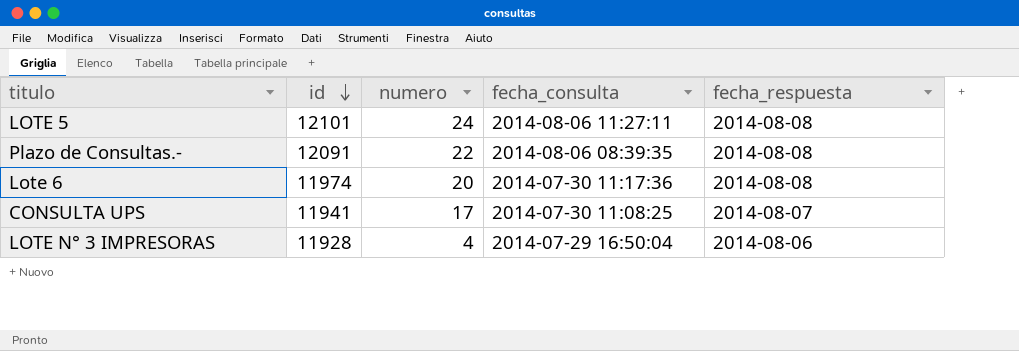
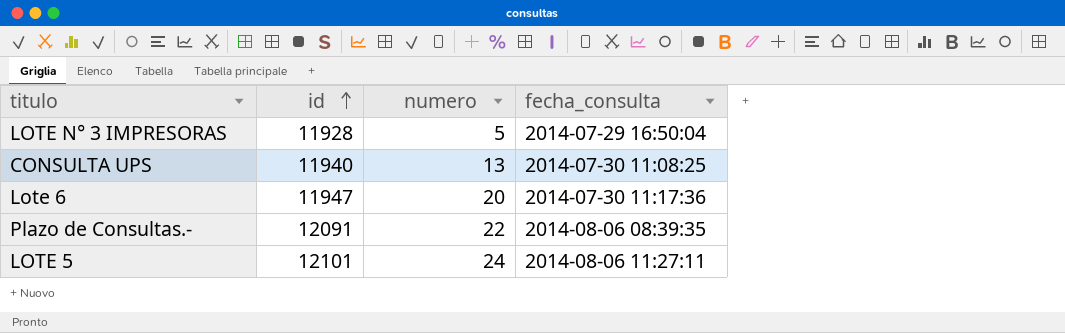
row order: id descending -> id ascending
column fecha_respuesta | position: 5 -> none
LOTE N° 3 IMPRESORAS | numero: 4 -> 5
CONSULTA UPS | id: 11941 -> 11940
CONSULTA UPS | numero: 17 -> 13
Lote 6 | id: 11974 -> 11947

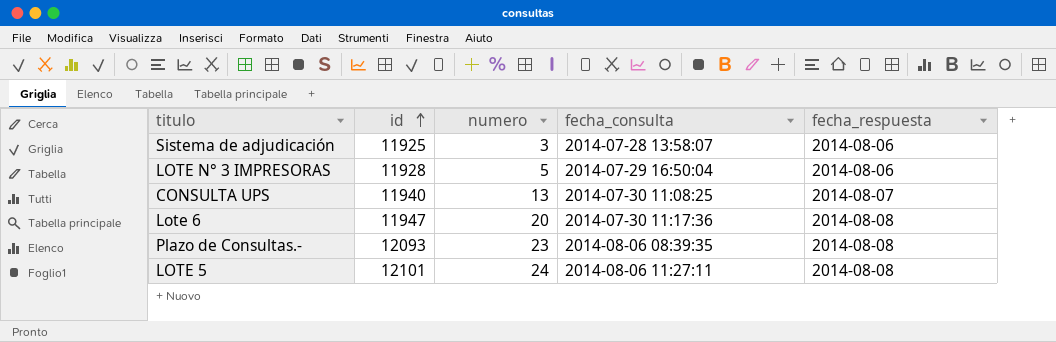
column fecha_respuesta | position: none -> 5
row Sistema de adjudicación: none -> 11925 | 3 | 2014-07-28 13:58:07 | 2014-08-06
Plazo de Consultas.- | id: 12091 -> 12093
Plazo de Consultas.- | numero: 22 -> 23

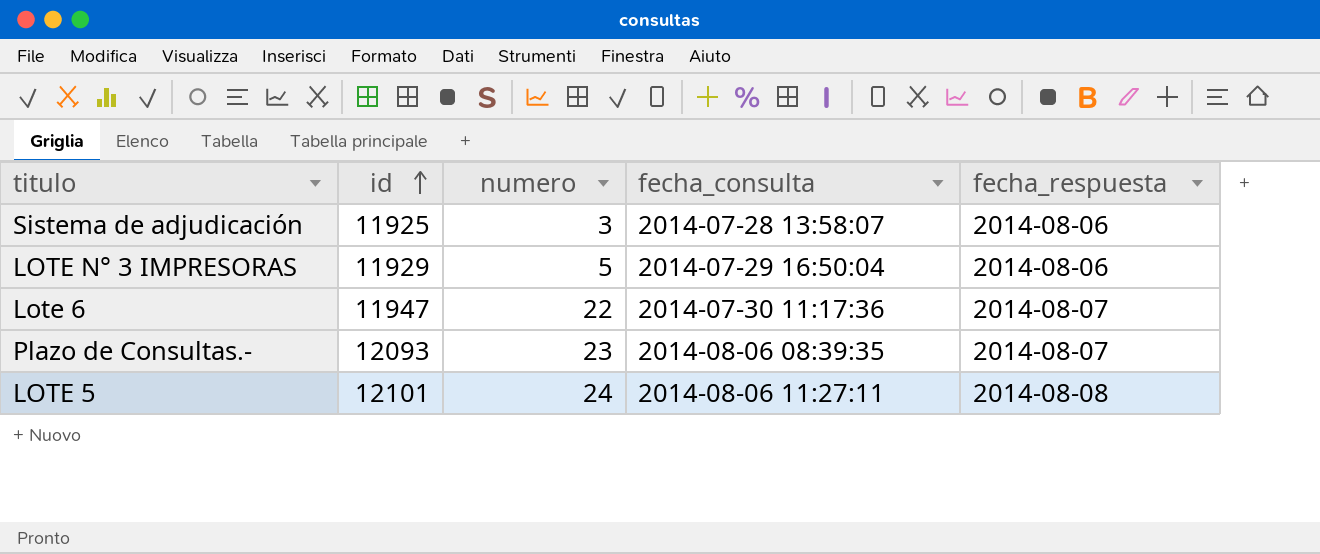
row CONSULTA UPS: 11940 | 13 | 2014-07-30 11:08:25 | 2014-08-07 -> none
LOTE N° 3 IMPRESORAS | id: 11928 -> 11929
Lote 6 | numero: 20 -> 22
Lote 6 | fecha_respuesta: 2014-08-08 -> 2014-08-07
Plazo de Consultas.- | fecha_respuesta: 2014-08-08 -> 2014-08-07

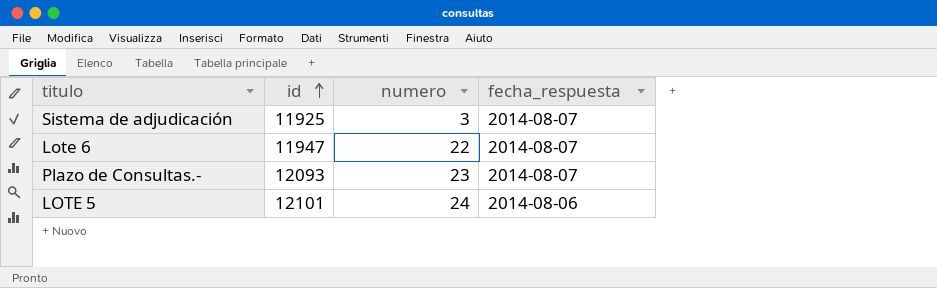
column fecha_consulta | position: 4 -> none
row LOTE N° 3 IMPRESORAS: 11929 | 5 | 2014-07-29 16:50:04 | 2014-08-06 -> none
Sistema de adjudicación | fecha_respuesta: 2014-08-06 -> 2014-08-07
LOTE 5 | fecha_respuesta: 2014-08-08 -> 2014-08-06

